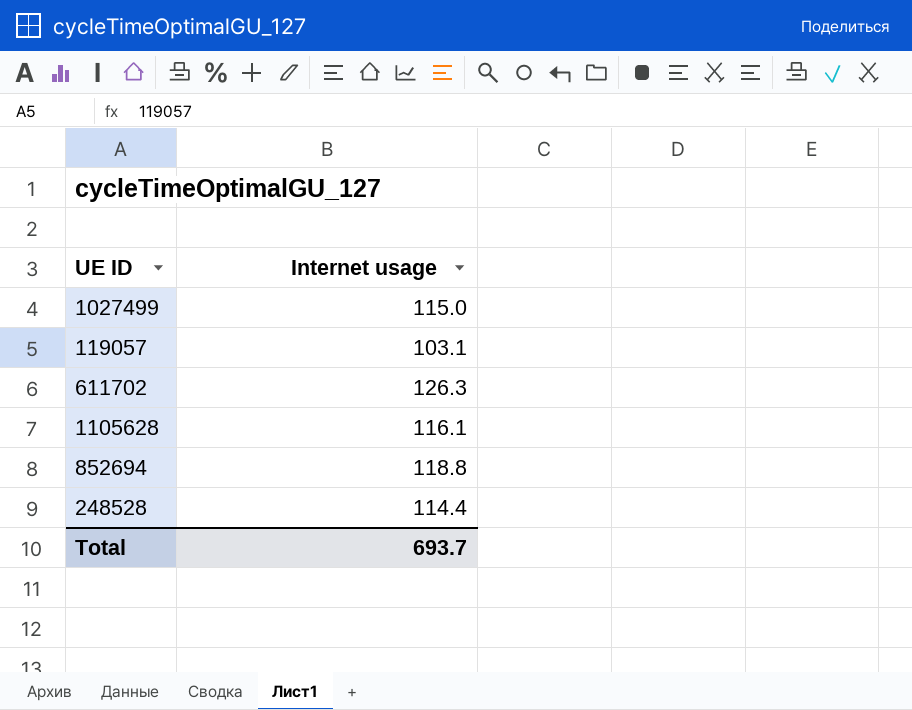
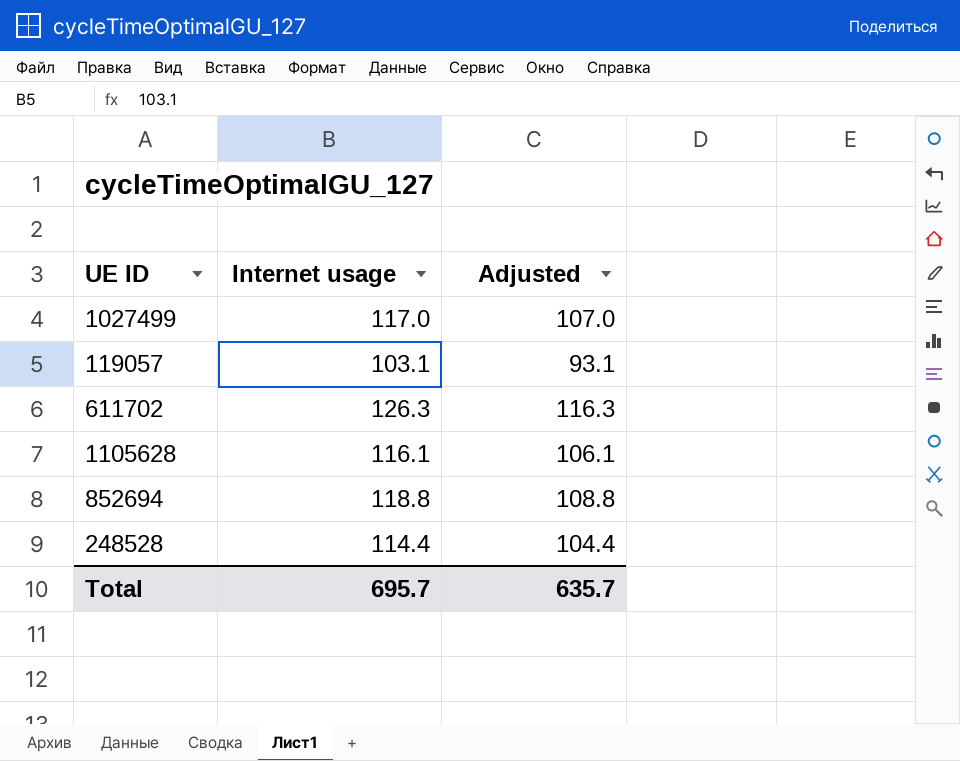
column Adjusted | formula: none -> [Internet usage] - 10
1027499 | Internet usage: 115.0 -> 117.0
Total | Internet usage: 693.7 -> 695.7

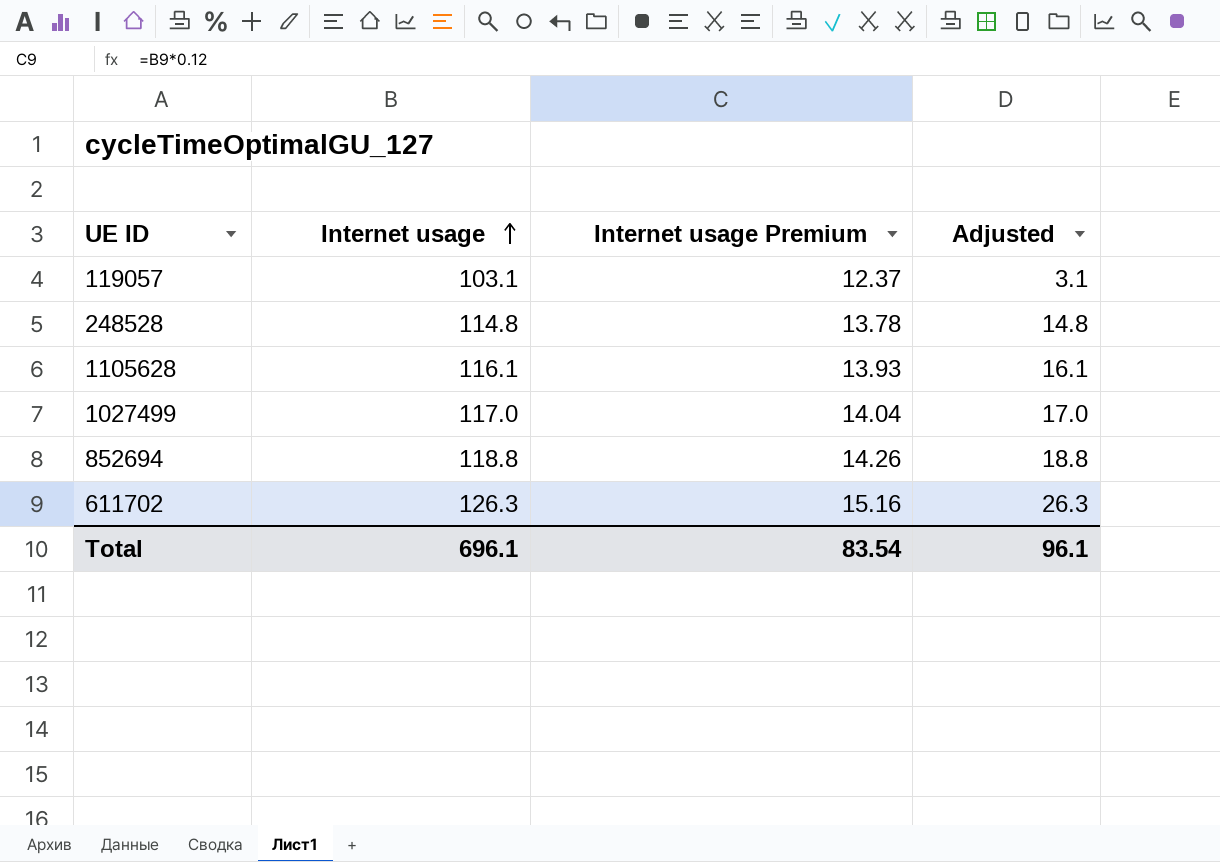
row order: none -> Internet usage ascending
column Internet usage Premium | formula: none -> [Internet usage] * 0.12
column Adjusted | formula: [Internet usage] - 10 -> [Internet usage] - 100
248528 | Internet usage: 114.4 -> 114.8
Total | Internet usage: 695.7 -> 696.1
Total | Adjusted: 635.7 -> 96.1

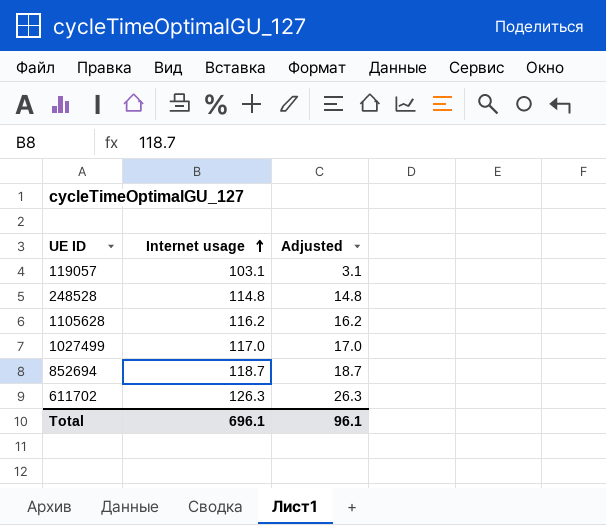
column Internet usage Premium | formula: [Internet usage] * 0.12 -> none
1105628 | Internet usage: 116.1 -> 116.2
1105628 | Adjusted: 16.1 -> 16.2
852694 | Internet usage: 118.8 -> 118.7
852694 | Adjusted: 18.8 -> 18.7

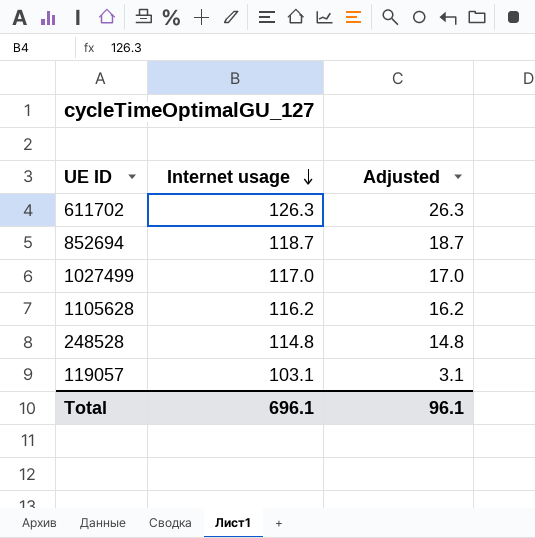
row order: Internet usage ascending -> Internet usage descending

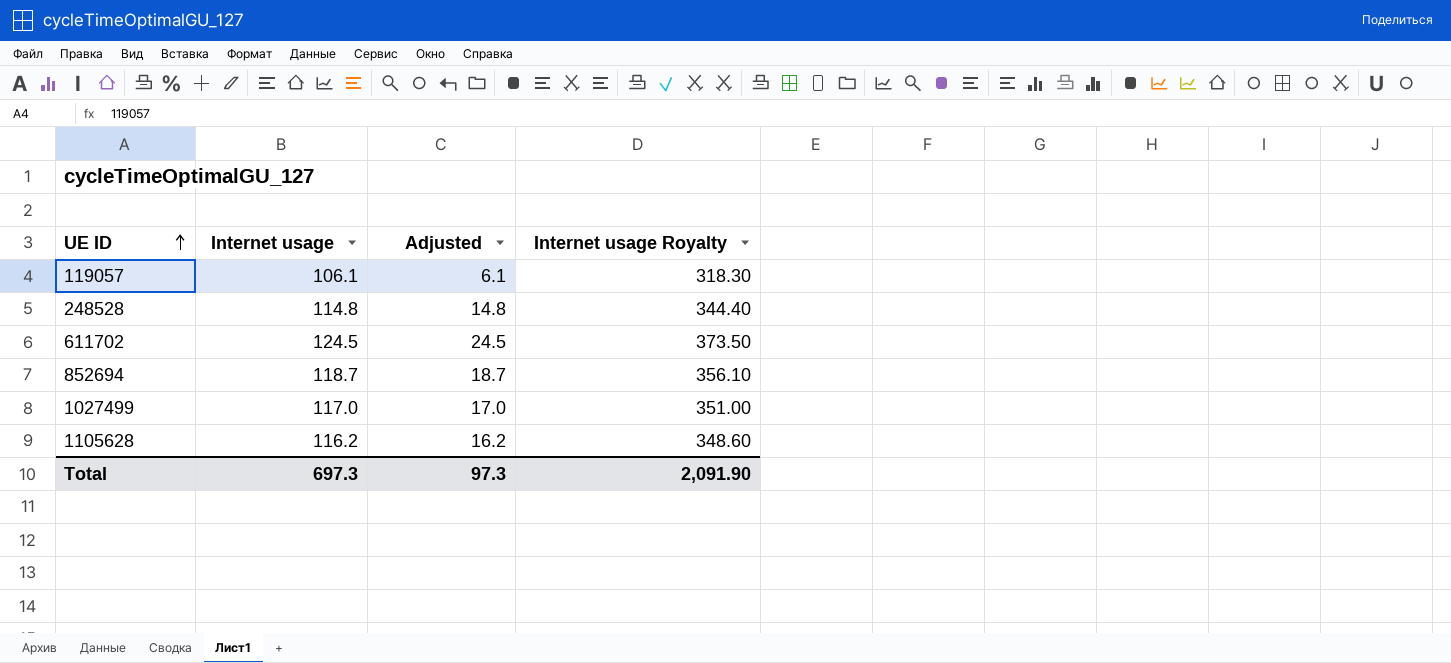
row order: Internet usage descending -> UE ID ascending
column Internet usage Royalty | formula: none -> [Internet usage] * 3
119057 | Internet usage: 103.1 -> 106.1
119057 | Adjusted: 3.1 -> 6.1
611702 | Internet usage: 126.3 -> 124.5
611702 | Adjusted: 26.3 -> 24.5
Total | Internet usage: 696.1 -> 697.3
Total | Adjusted: 96.1 -> 97.3

